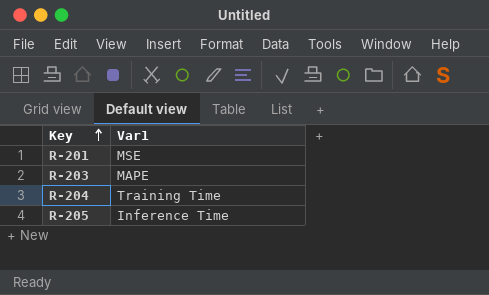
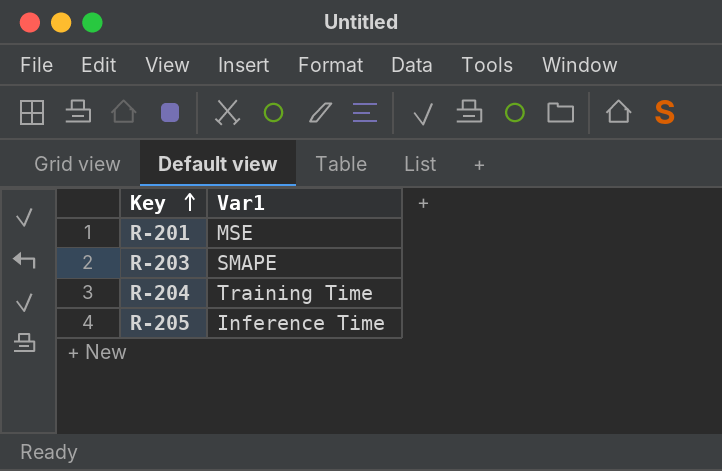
R-203 | Var1: MAPE -> SMAPE

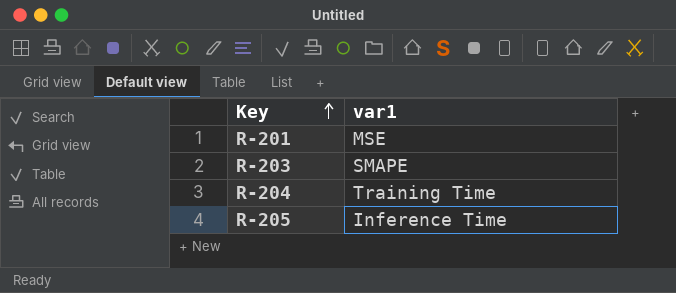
column name: Var1 -> var1

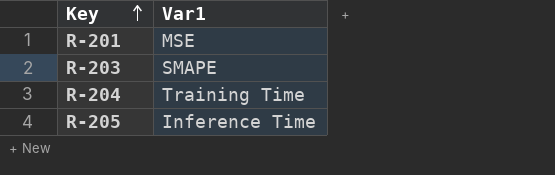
column name: var1 -> Var1

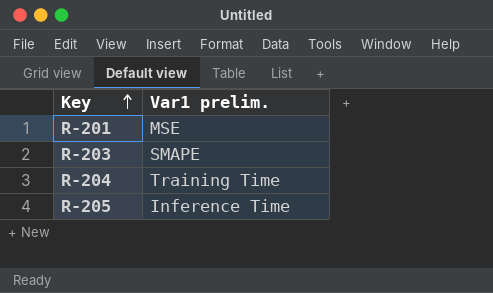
column name: Var1 -> Var1 prelim.

